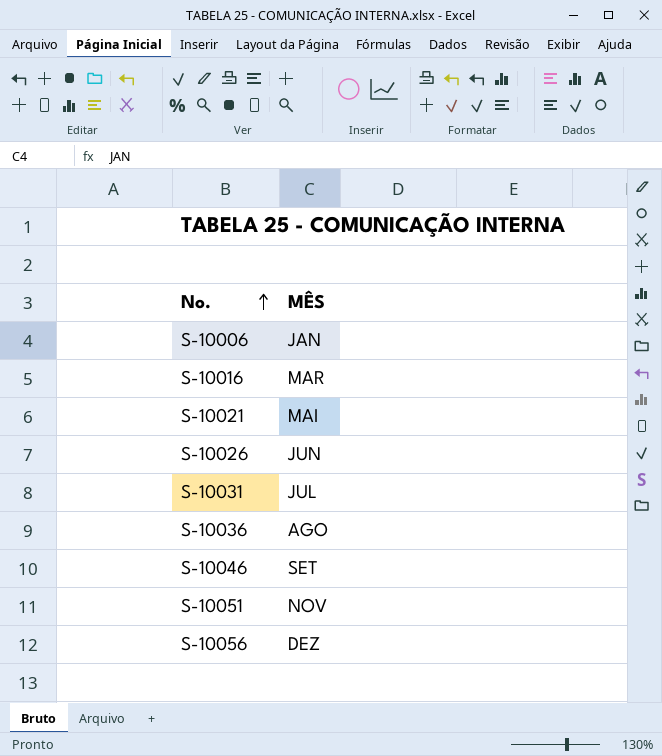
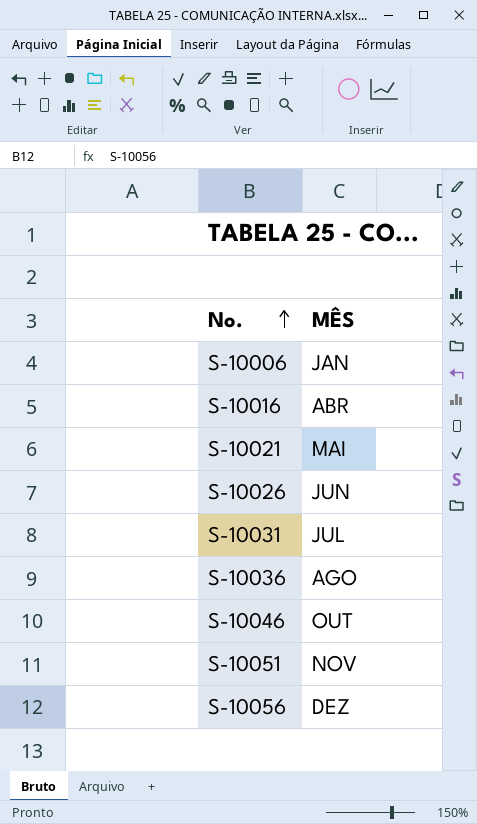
S-10016 | MÊS: MAR -> ABR
S-10046 | MÊS: SET -> OUT

